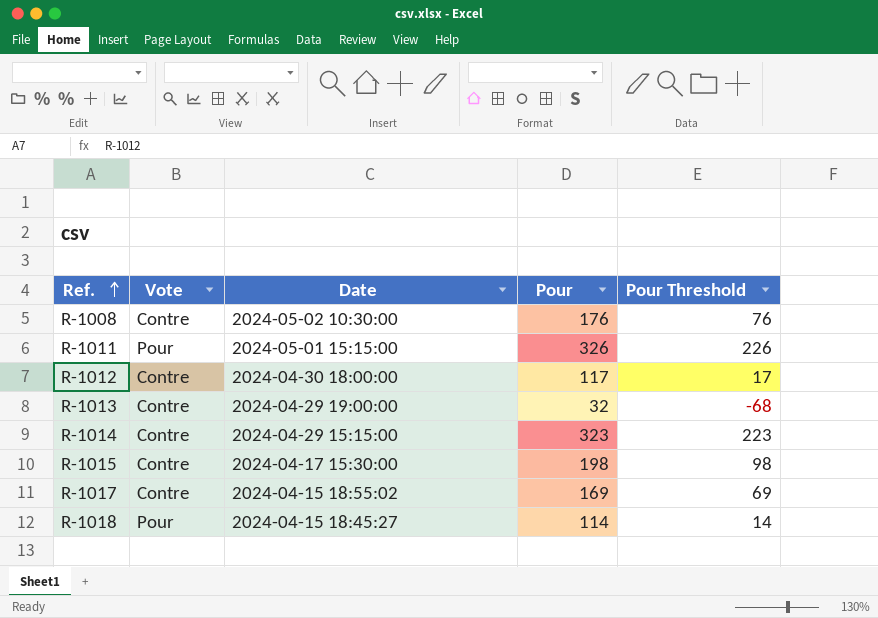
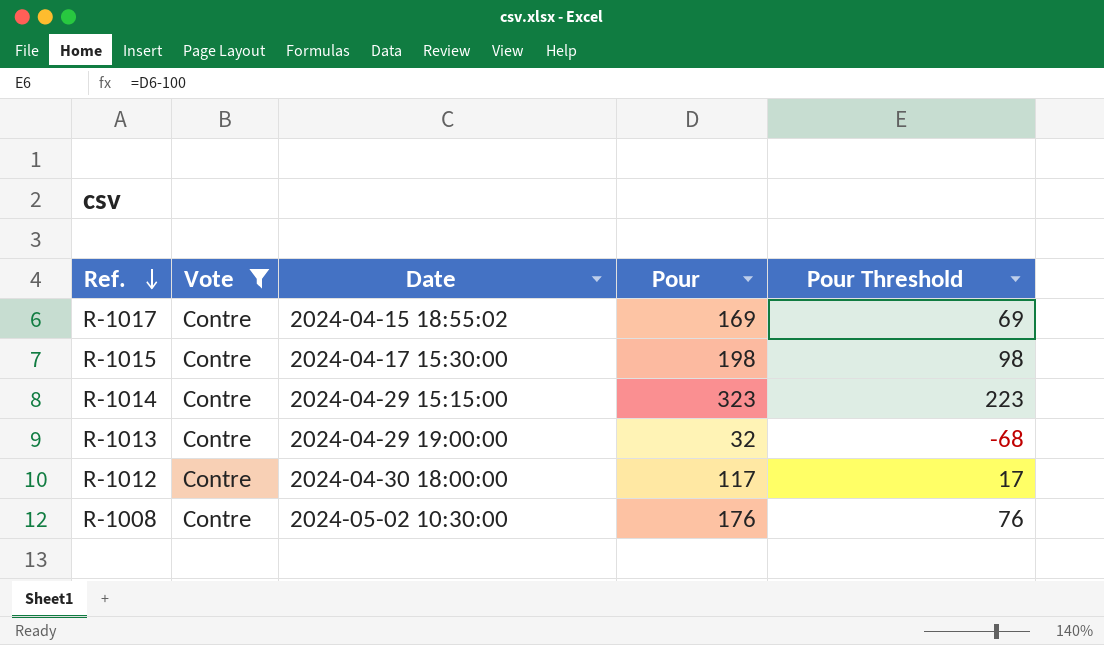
filter: none -> Vote = Contre
row order: Ref. ascending -> Ref. descending

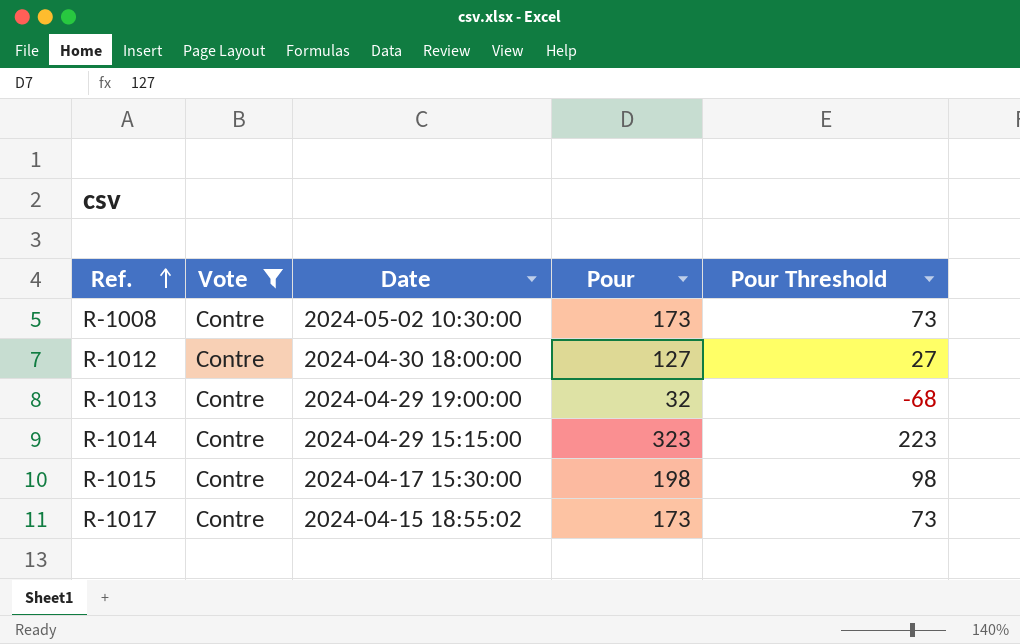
row order: Ref. descending -> Ref. ascending
R-1008 | Pour: 176 -> 173
R-1008 | Pour Threshold: 76 -> 73
R-1012 | Pour: 117 -> 127
R-1012 | Pour Threshold: 17 -> 27
R-1017 | Pour: 169 -> 173
R-1017 | Pour Threshold: 69 -> 73

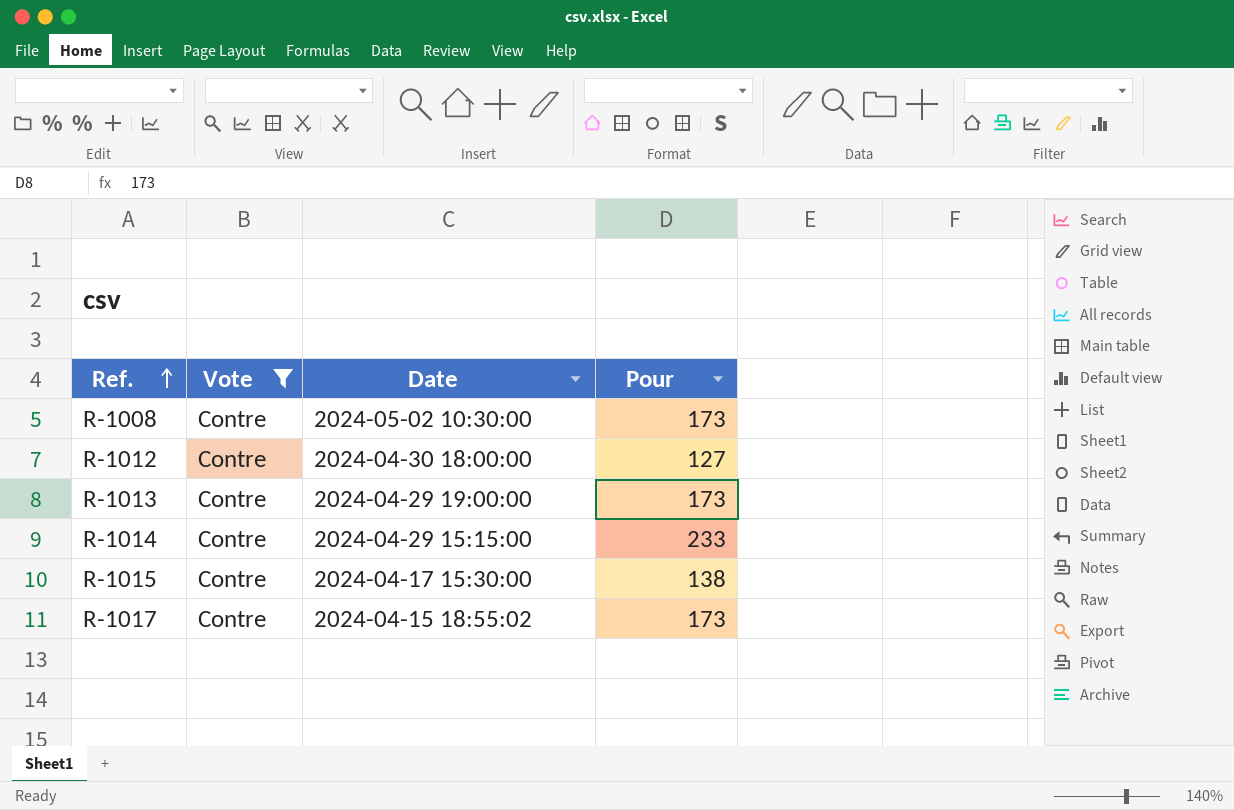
column Pour Threshold | formula: [Pour] - 100 -> none
R-1013 | Pour: 32 -> 173
R-1014 | Pour: 323 -> 233
R-1015 | Pour: 198 -> 138

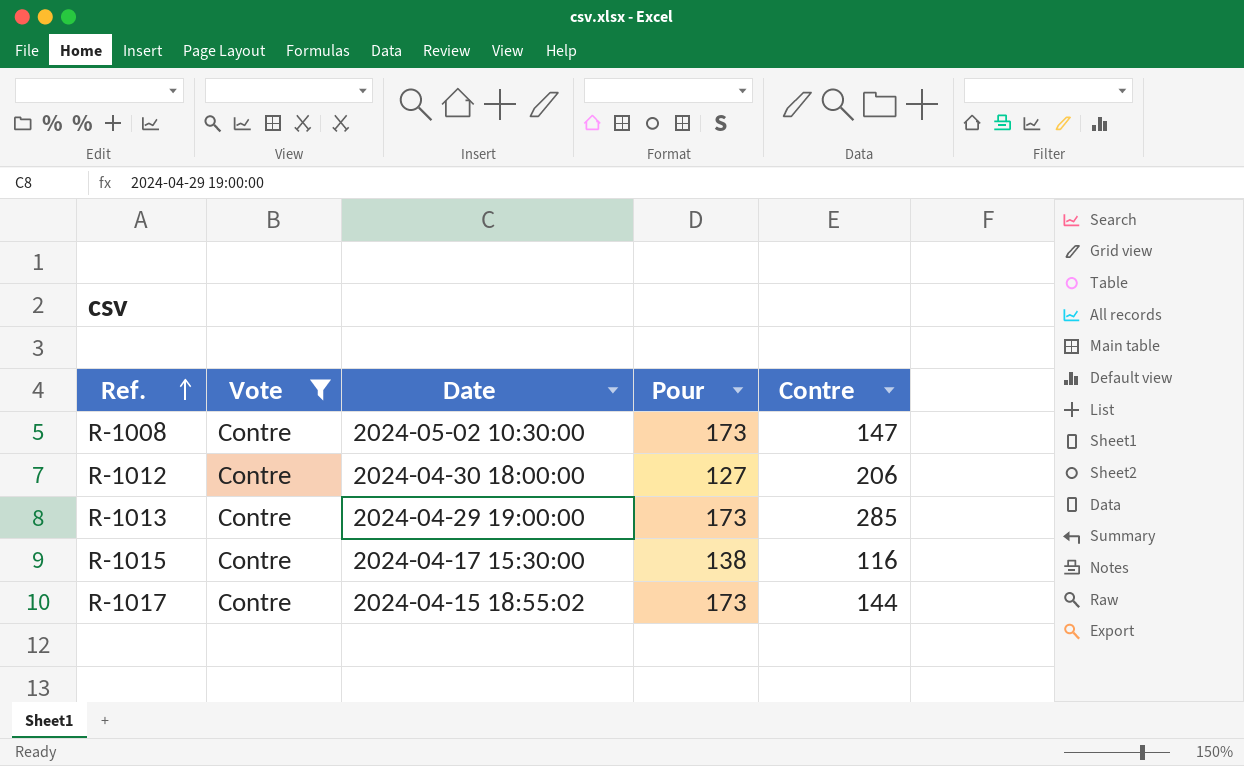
column Contre | position: none -> 5
row R-1014: Contre | 2024-04-29 15:15:00 | 233 -> none

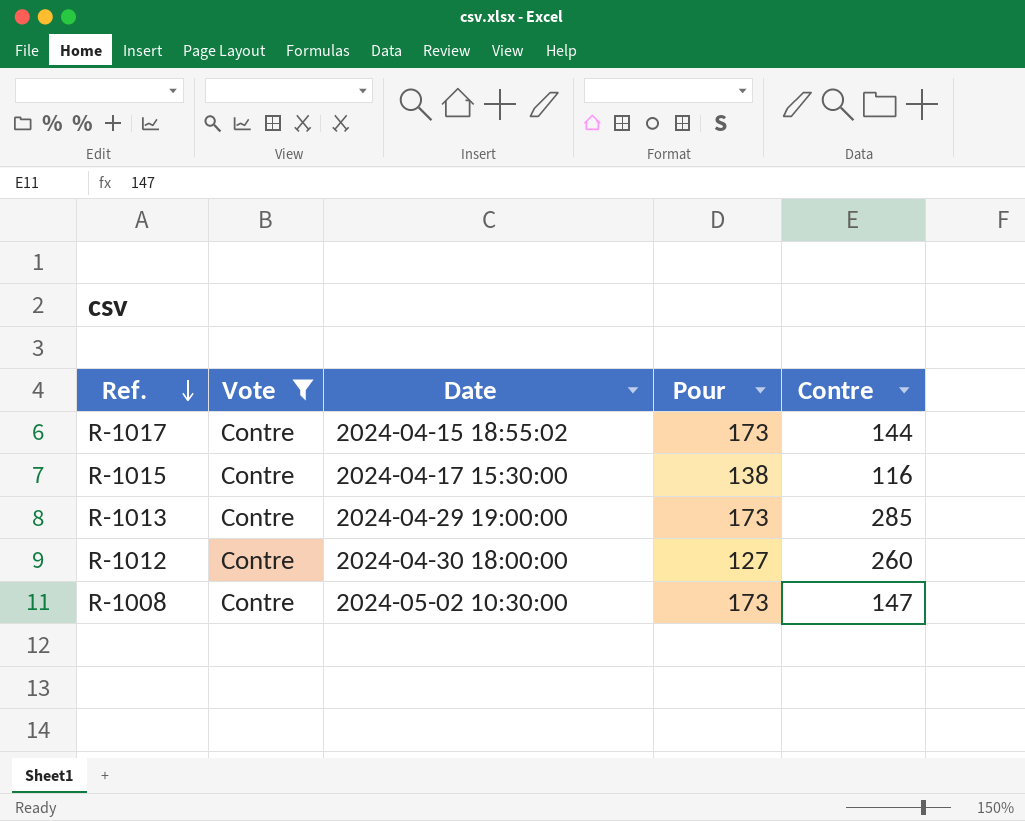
row order: Ref. ascending -> Ref. descending
R-1012 | Contre: 206 -> 260

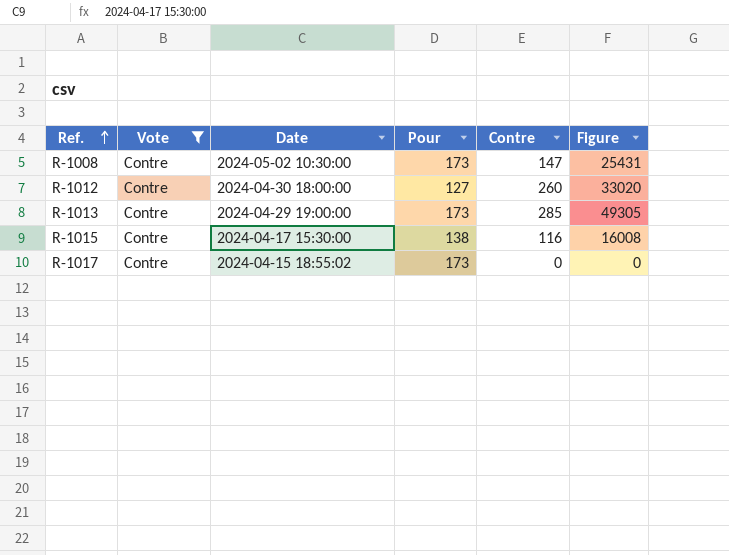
row order: Ref. descending -> Ref. ascending
column Figure | formula: none -> [Pour] * [Contre]
R-1017 | Contre: 144 -> 0

